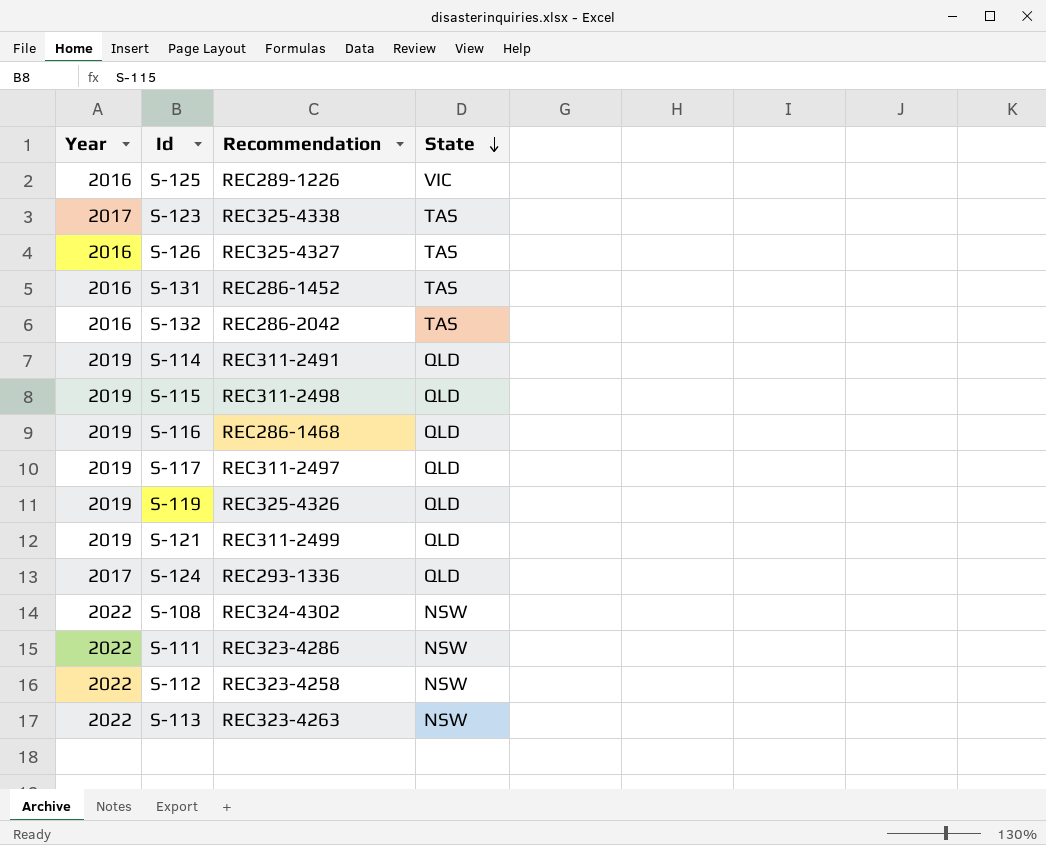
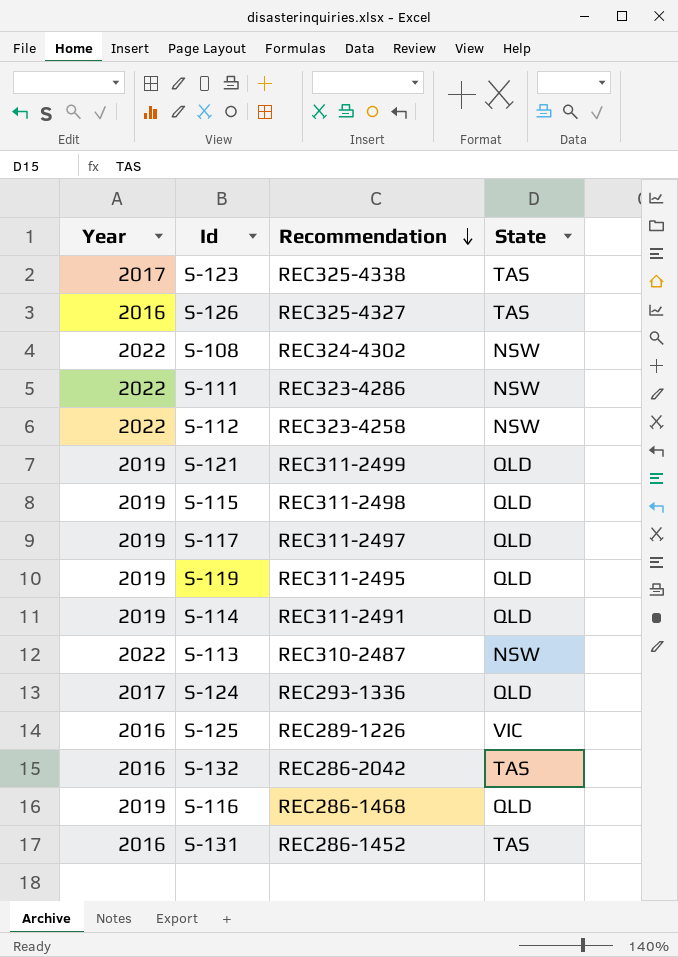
row order: State descending -> Recommendation descending
S-119 | Recommendation: REC325-4326 -> REC311-2495
S-113 | Recommendation: REC323-4263 -> REC310-2487

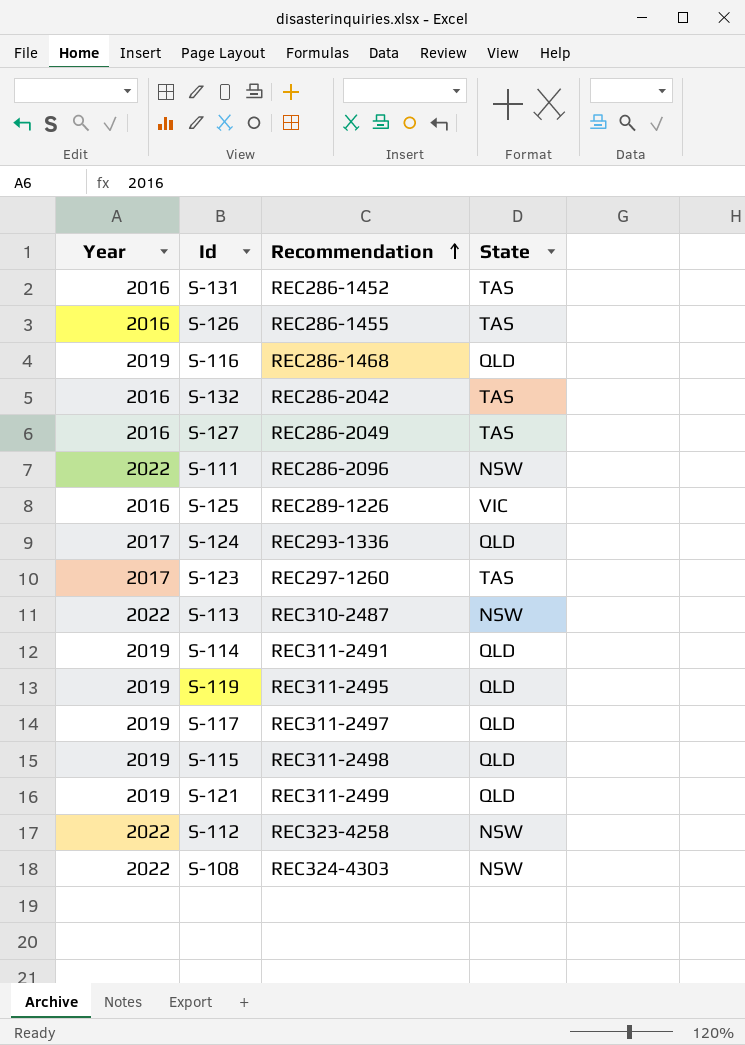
row order: Recommendation descending -> Recommendation ascending
S-126 | Recommendation: REC325-4327 -> REC286-1455
row S-127: none -> 2016 | REC286-2049 | TAS
S-111 | Recommendation: REC323-4286 -> REC286-2096
S-123 | Recommendation: REC325-4338 -> REC297-1260
S-108 | Recommendation: REC324-4302 -> REC324-4303

